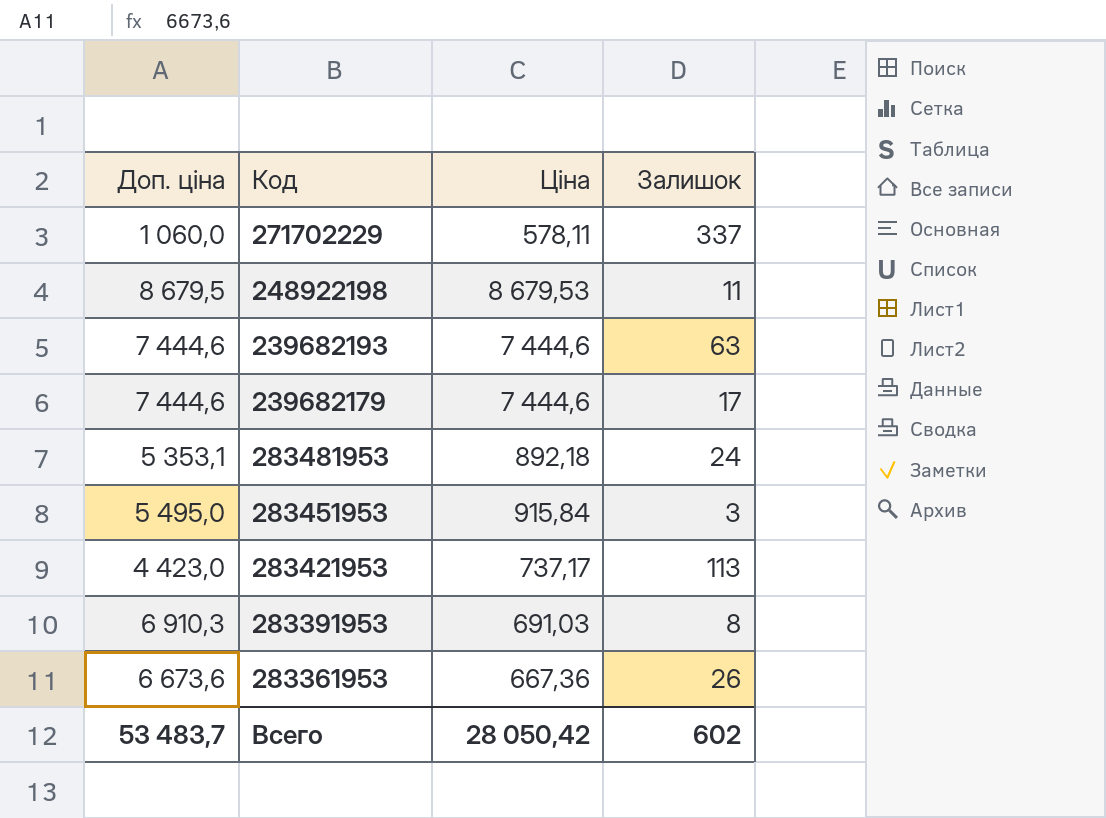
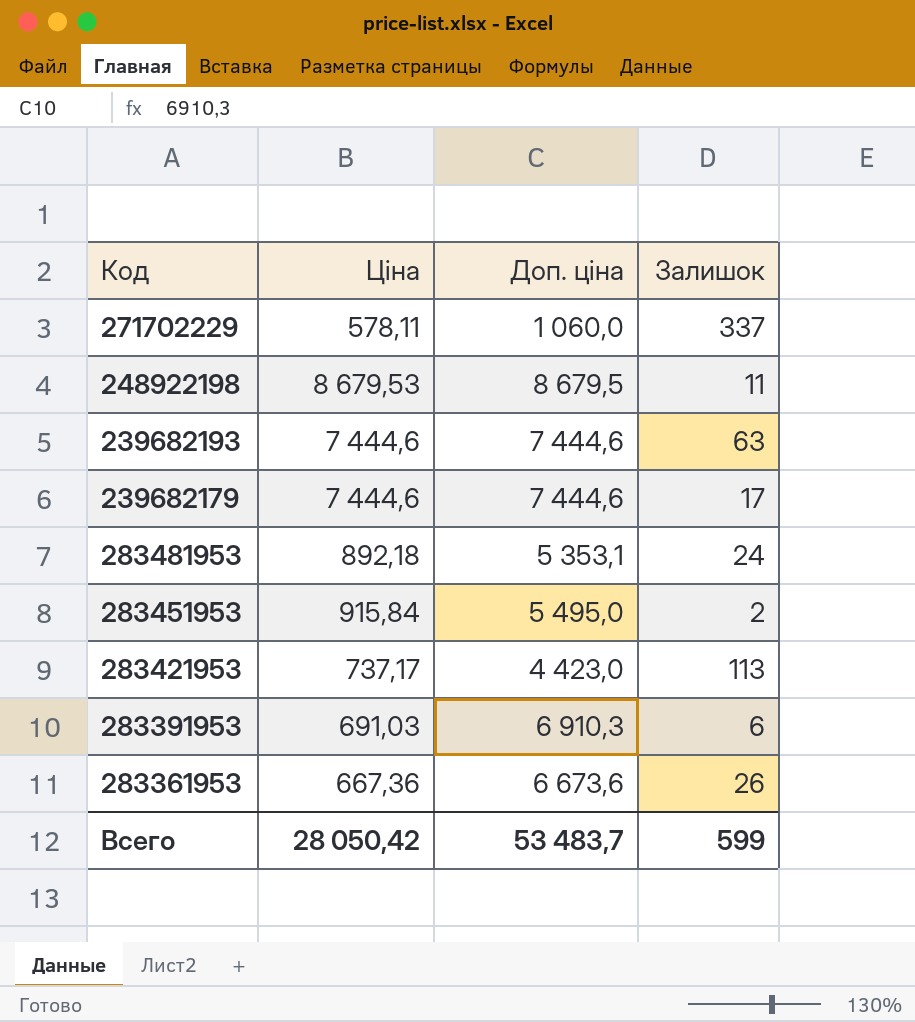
column Доп. ціна | position: 1 -> 3
283451953 | Залишок: 3 -> 2
283391953 | Залишок: 8 -> 6
Всего | Залишок: 602 -> 599

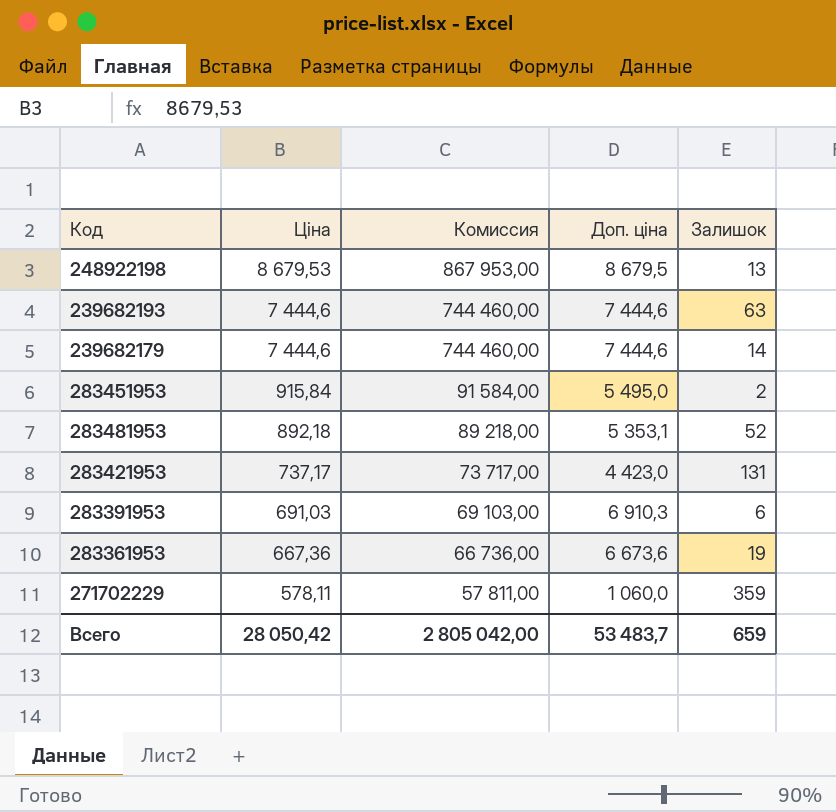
row order: none -> Ціна descending
column Комиссия | formula: none -> [Ціна] * 100
248922198 | Залишок: 11 -> 13
239682179 | Залишок: 17 -> 14
283481953 | Залишок: 24 -> 52
283421953 | Залишок: 113 -> 131
283361953 | Залишок: 26 -> 19
271702229 | Залишок: 337 -> 359
Всего | Залишок: 599 -> 659

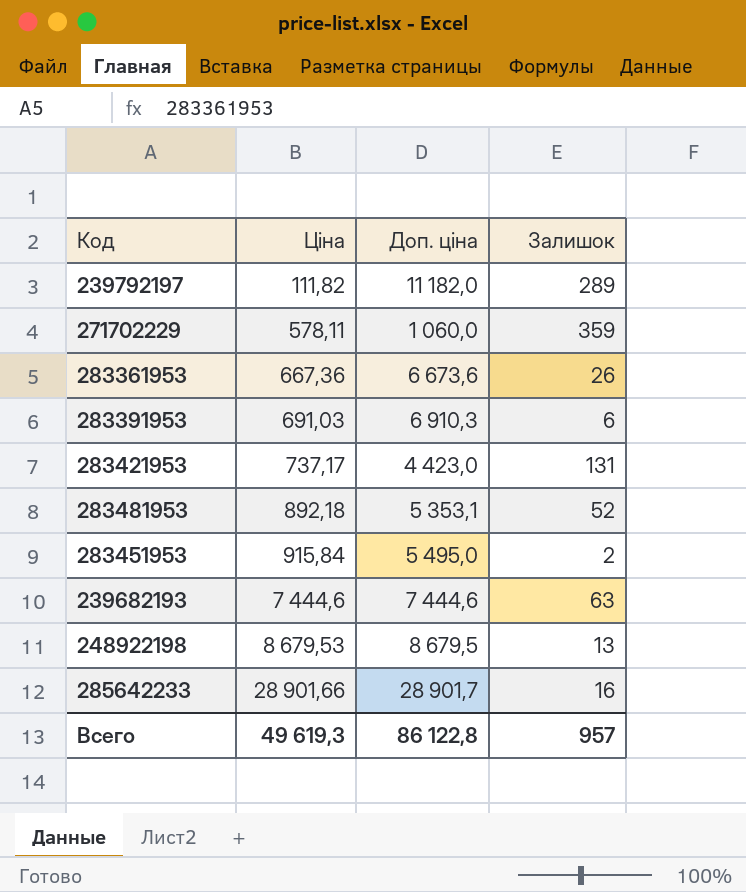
row order: Ціна descending -> Ціна ascending
column Комиссия | formula: [Ціна] * 100 -> none
row 239682179: 7 444,6 | 744 460,00 | 7 444,6 | 14 -> none
row 239792197: none -> 111,82 | 11 182,0 | 289
283361953 | Залишок: 19 -> 26
row 285642233: none -> 28 901,66 | 28 901,7 | 16
Всего | Ціна: 28 050,42 -> 49 619,3
Всего | Доп. ціна: 53 483,7 -> 86 122,8
Всего | Залишок: 659 -> 957

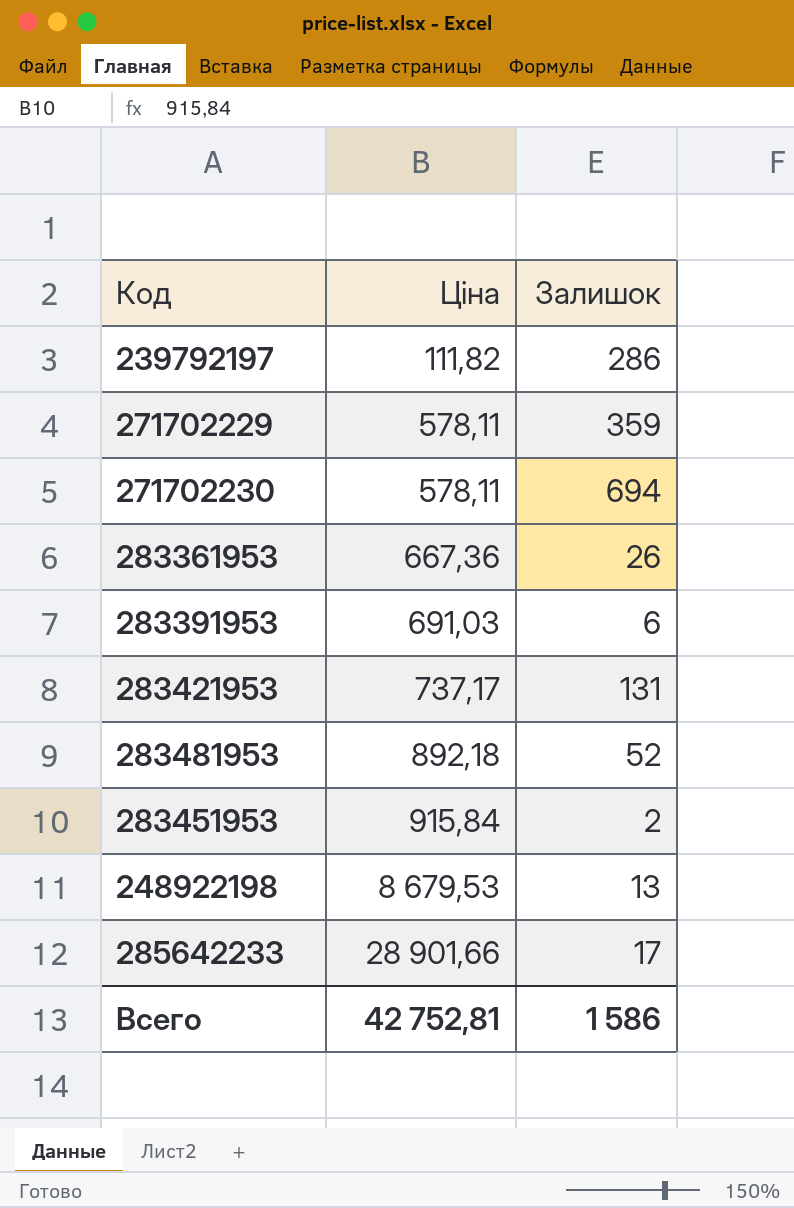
column Доп. ціна | position: 3 -> none
row 239682193: 7 444,6 | 7 444,6 | 63 -> none
239792197 | Залишок: 289 -> 286
row 271702230: none -> 578,11 | 694
285642233 | Залишок: 16 -> 17
Всего | Ціна: 49 619,3 -> 42 752,81
Всего | Залишок: 957 -> 1 586

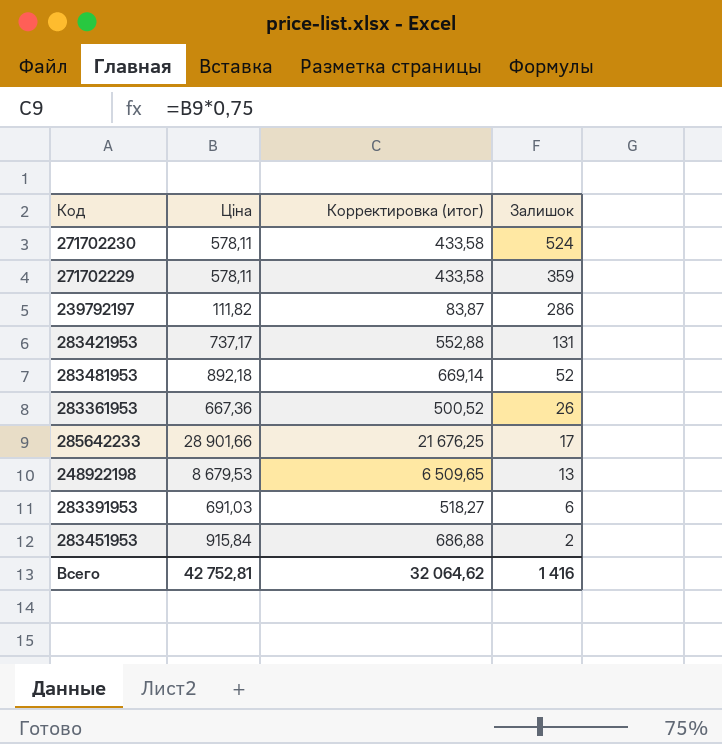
row order: Ціна ascending -> Залишок descending
column Корректировка (итог) | formula: none -> [Ціна] * 0,75
271702230 | Залишок: 694 -> 524
Всего | Залишок: 1 586 -> 1 416

